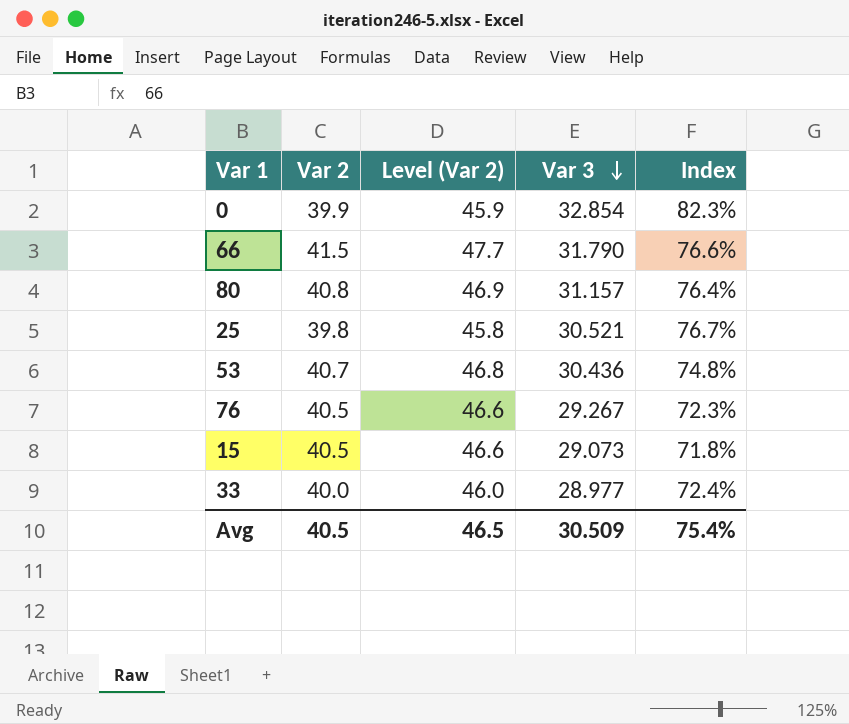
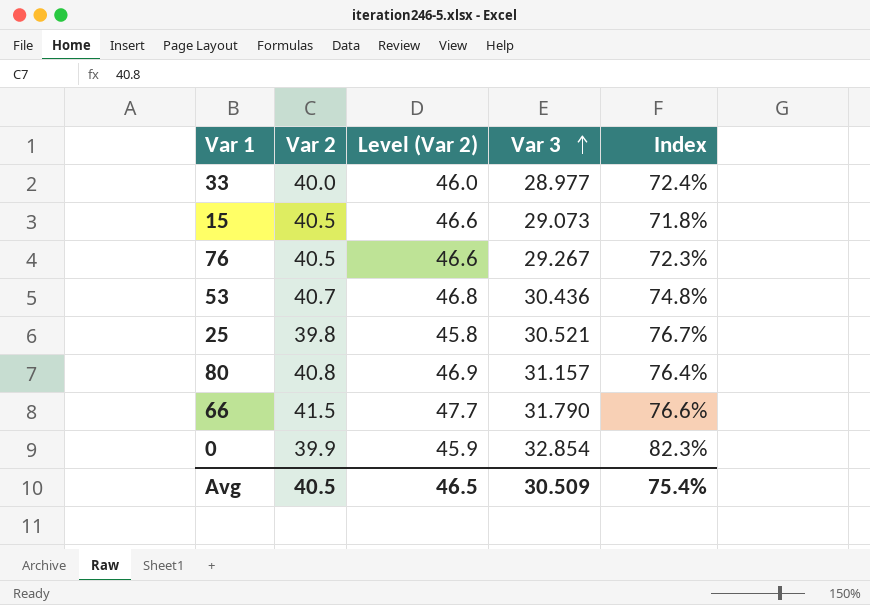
row order: Var 3 descending -> Var 3 ascending

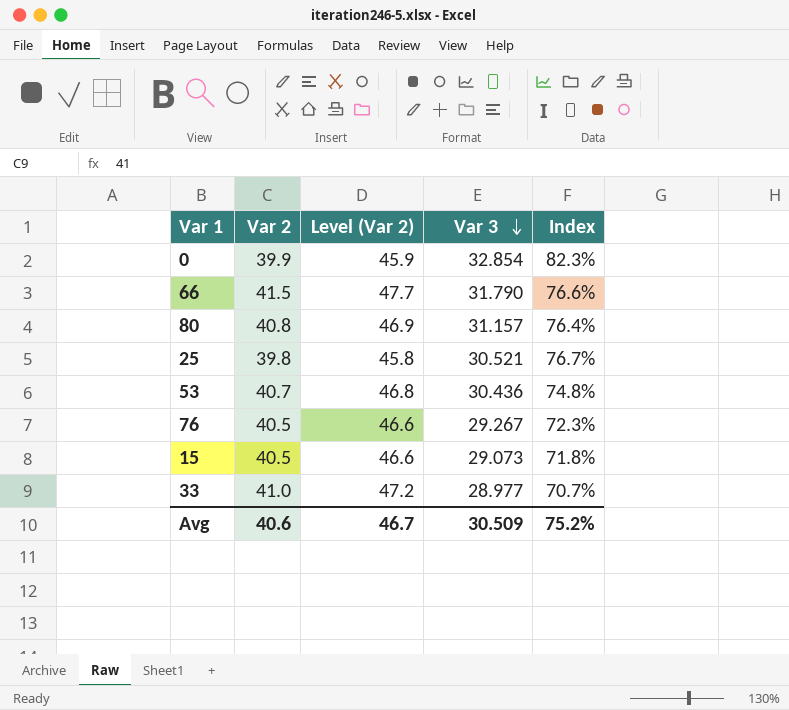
row order: Var 3 ascending -> Var 3 descending
33 | Var 2: 40.0 -> 41.0
33 | Level (Var 2): 46.0 -> 47.2
33 | Index: 72.4% -> 70.7%
Avg | Var 2: 40.5 -> 40.6
Avg | Level (Var 2): 46.5 -> 46.7
Avg | Index: 75.4% -> 75.2%

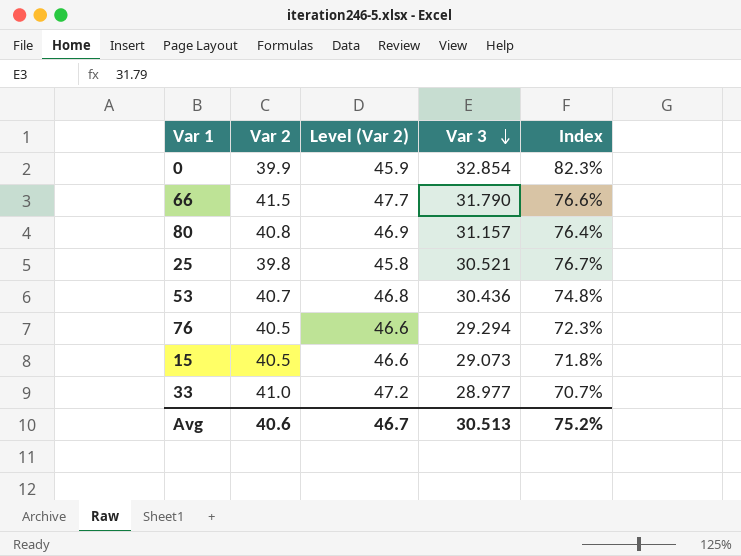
76 | Var 3: 29.267 -> 29.294
Avg | Var 3: 30.509 -> 30.513

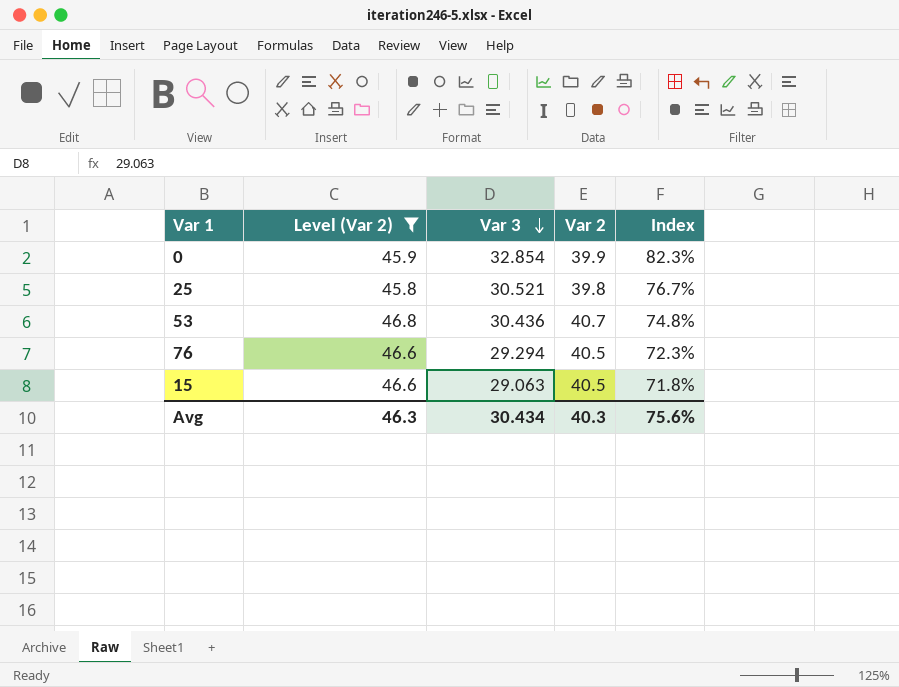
filter: none -> Level (Var 2) <= 46.8
column Var 2 | position: 2 -> 4
15 | Var 3: 29.073 -> 29.063
Avg | Level (Var 2): 46.7 -> 46.3
Avg | Var 3: 30.513 -> 30.434
Avg | Var 2: 40.6 -> 40.3
Avg | Index: 75.2% -> 75.6%

